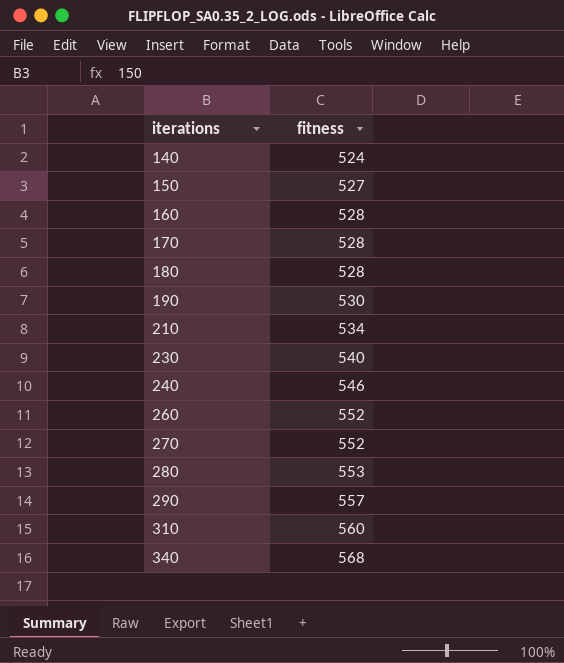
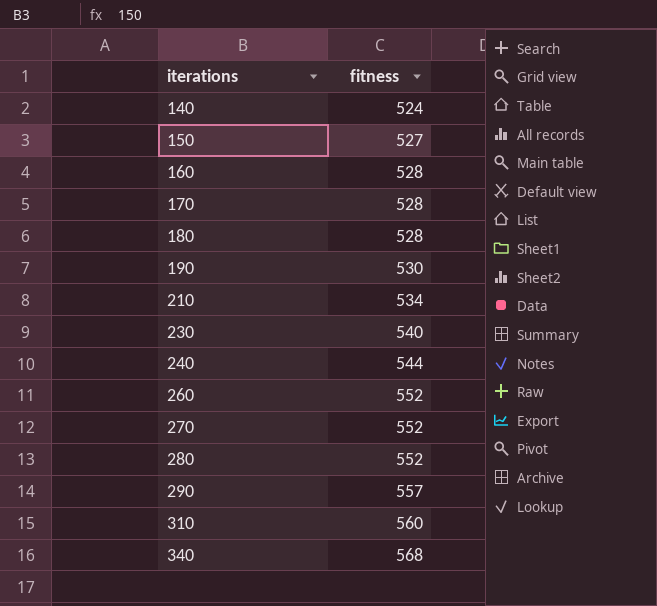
240 | fitness: 546 -> 544
280 | fitness: 553 -> 552

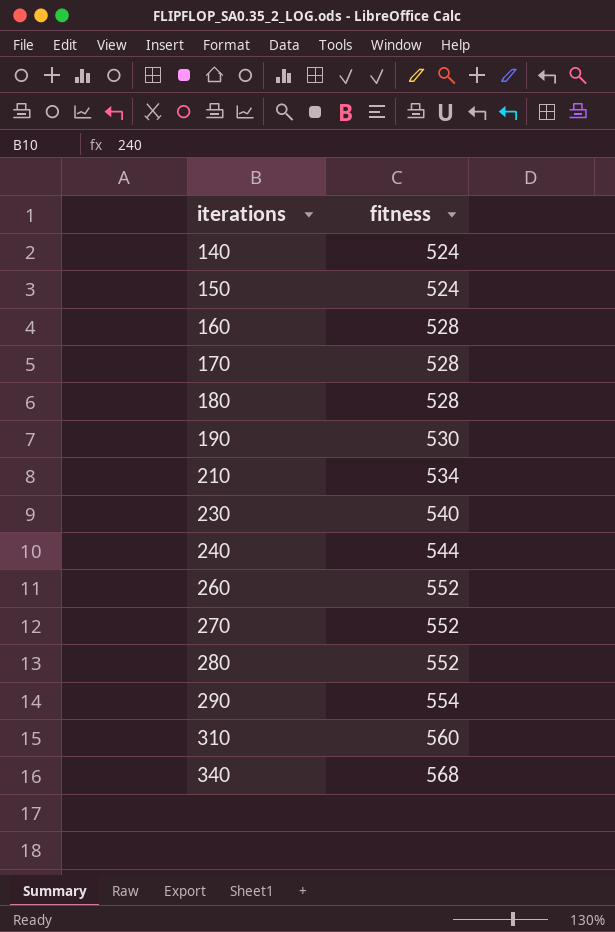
150 | fitness: 527 -> 524
290 | fitness: 557 -> 554

